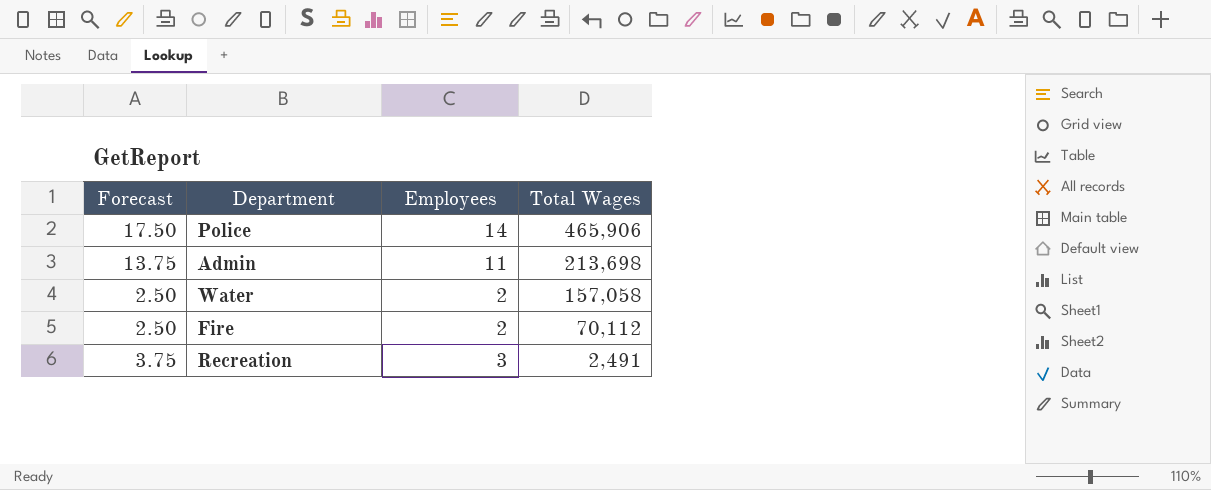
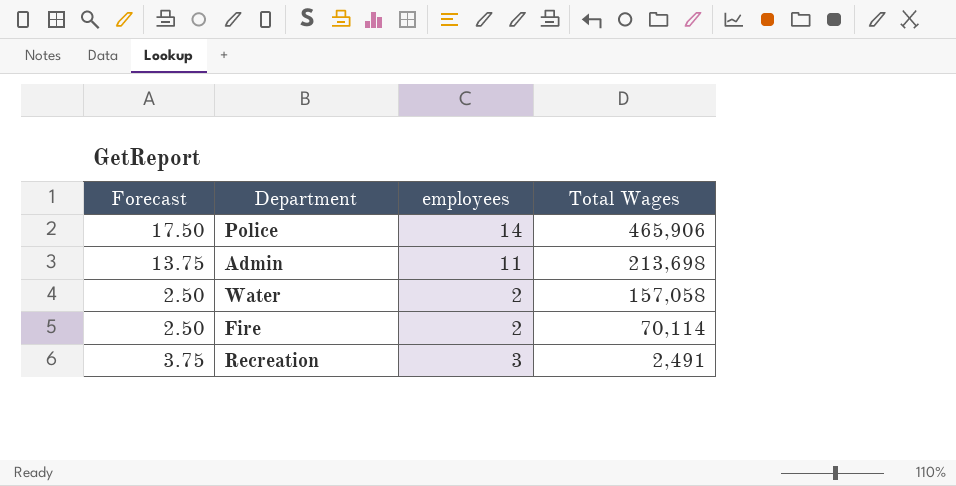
column name: Employees -> employees
Fire | Total Wages: 70,112 -> 70,114

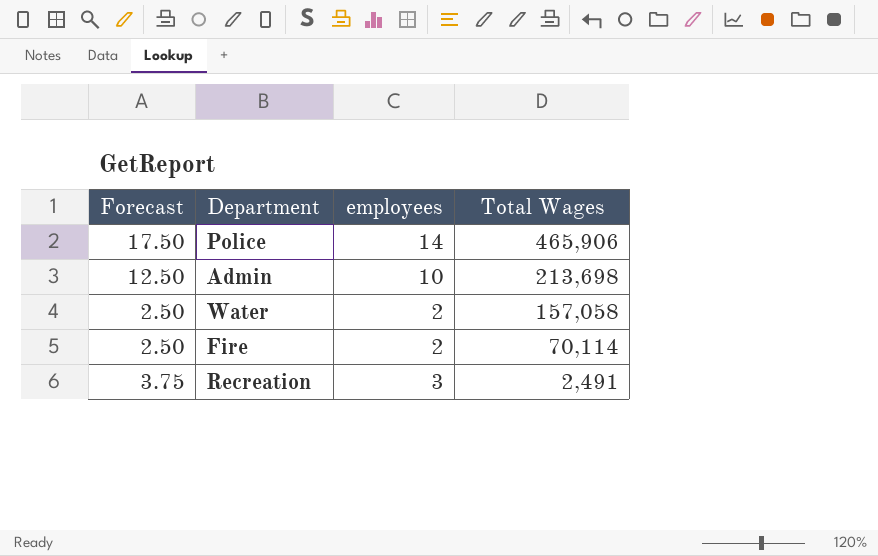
Admin | Forecast: 13.75 -> 12.50
Admin | employees: 11 -> 10

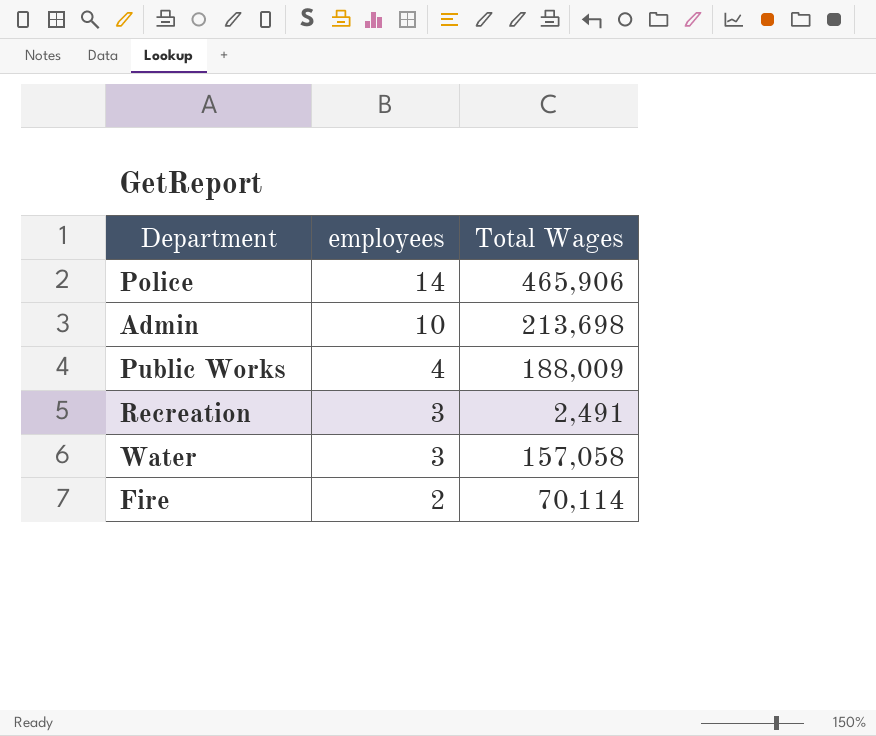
row order: Total Wages descending -> employees descending
column Forecast | formula: [employees] * 1.25 -> none
row Public Works: none -> 4 | 188,009
Water | employees: 2 -> 3

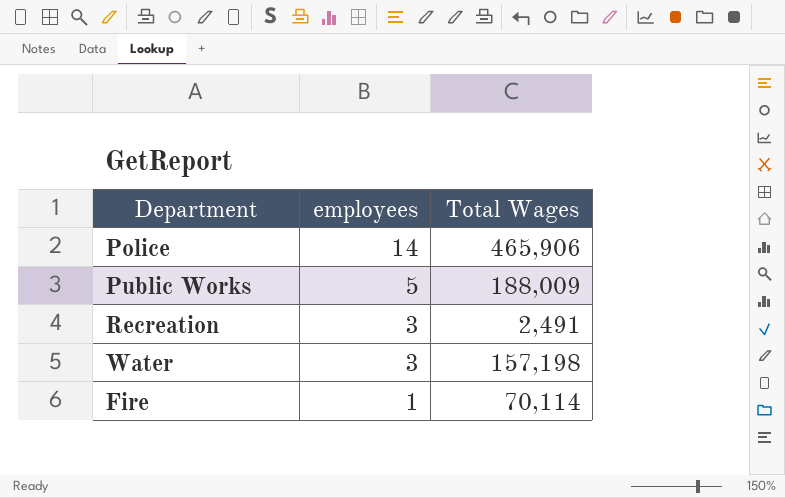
row Admin: 10 | 213,698 -> none
Public Works | employees: 4 -> 5
Water | Total Wages: 157,058 -> 157,198
Fire | employees: 2 -> 1

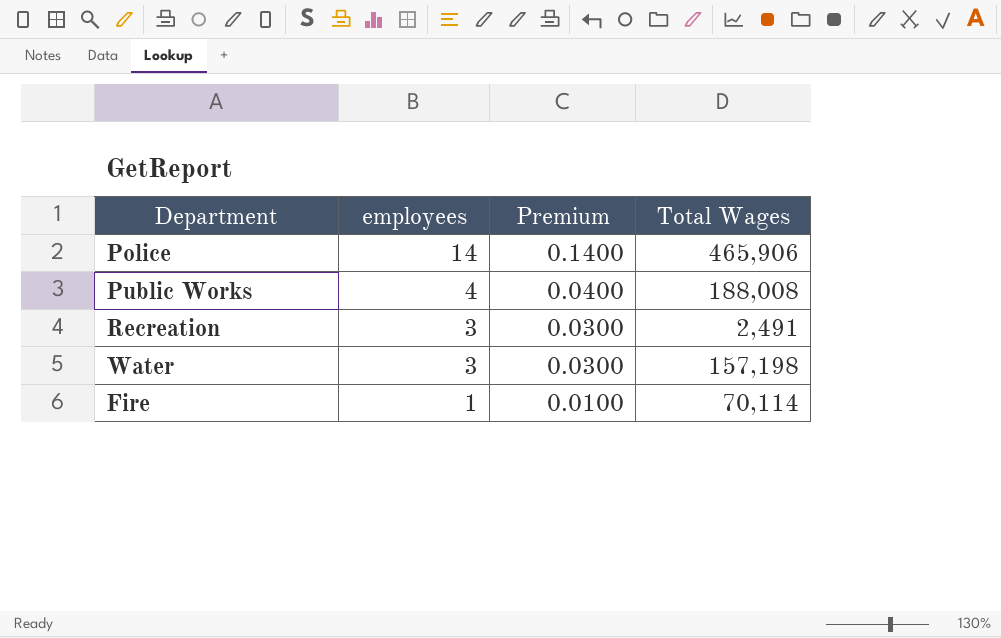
column Premium | formula: none -> [employees] * 0.01
Public Works | employees: 5 -> 4
Public Works | Total Wages: 188,009 -> 188,008

